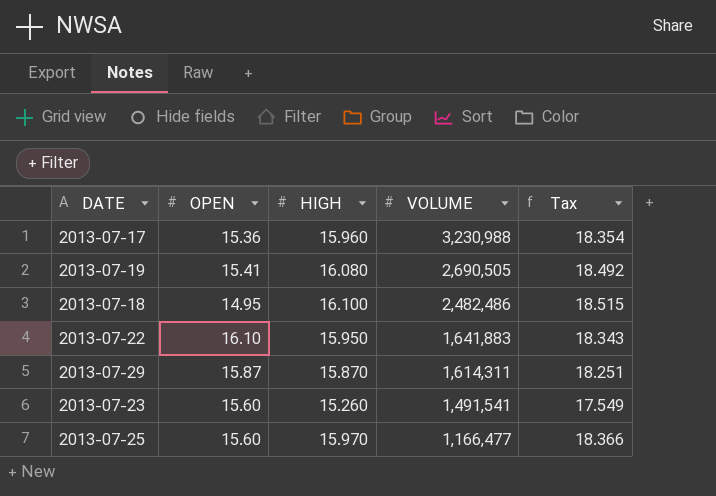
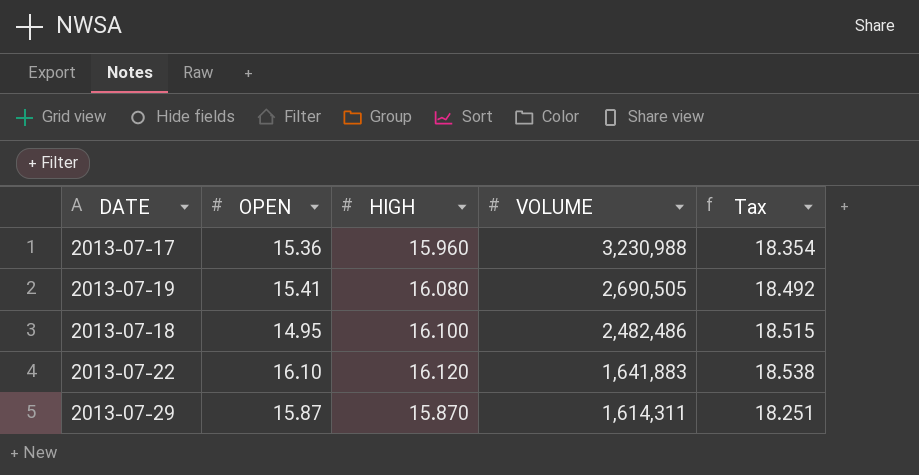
row 2013-07-23: 15.60 | 15.260 | 1,491,541 | 17.549 -> none
row 2013-07-25: 15.60 | 15.970 | 1,166,477 | 18.366 -> none
2013-07-22 | HIGH: 15.950 -> 16.120
2013-07-22 | Tax: 18.343 -> 18.538

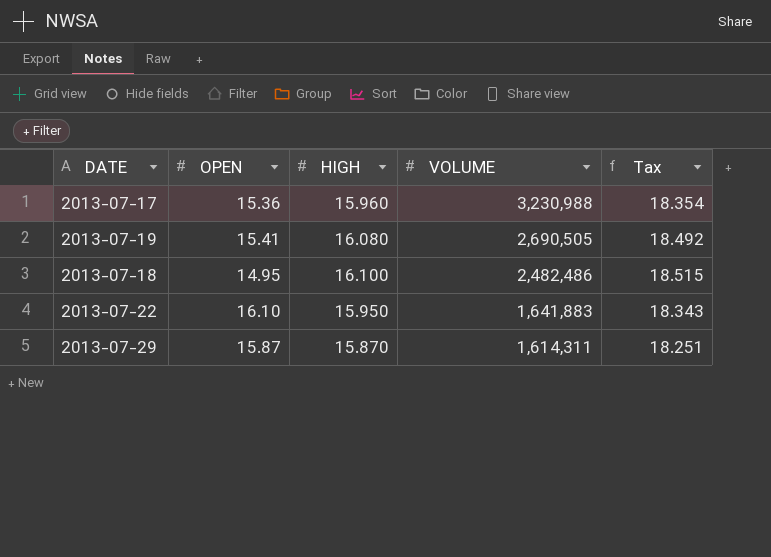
2013-07-22 | HIGH: 16.120 -> 15.950
2013-07-22 | Tax: 18.538 -> 18.343

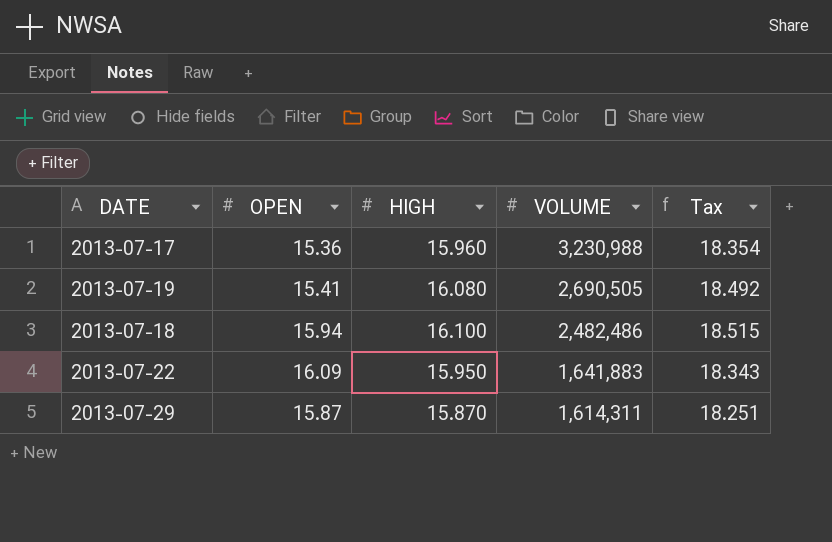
2013-07-18 | OPEN: 14.95 -> 15.94
2013-07-22 | OPEN: 16.10 -> 16.09

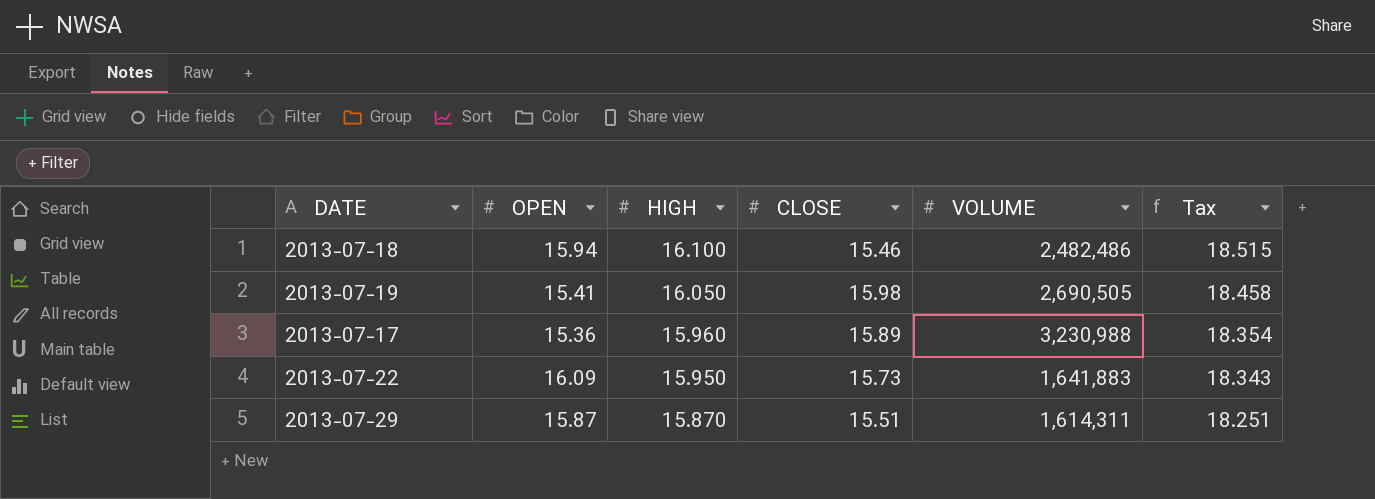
row order: VOLUME descending -> HIGH descending
column CLOSE | position: none -> 4
2013-07-19 | HIGH: 16.080 -> 16.050
2013-07-19 | Tax: 18.492 -> 18.458

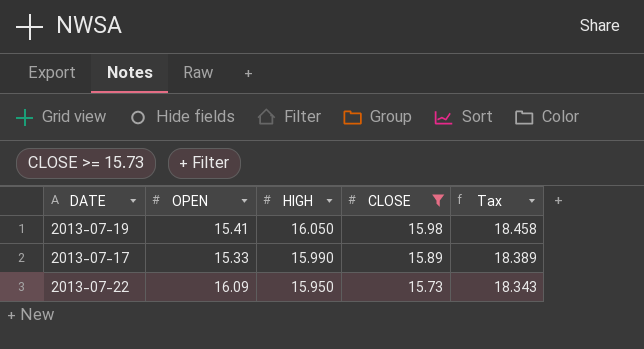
filter: none -> CLOSE >= 15.73
column VOLUME | position: 5 -> none
2013-07-17 | OPEN: 15.36 -> 15.33
2013-07-17 | HIGH: 15.960 -> 15.990
2013-07-17 | Tax: 18.354 -> 18.389

